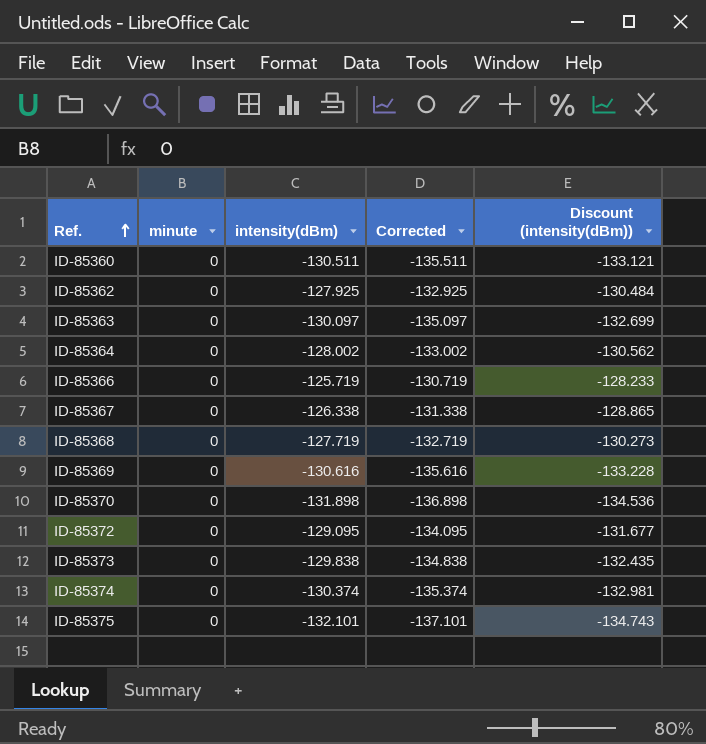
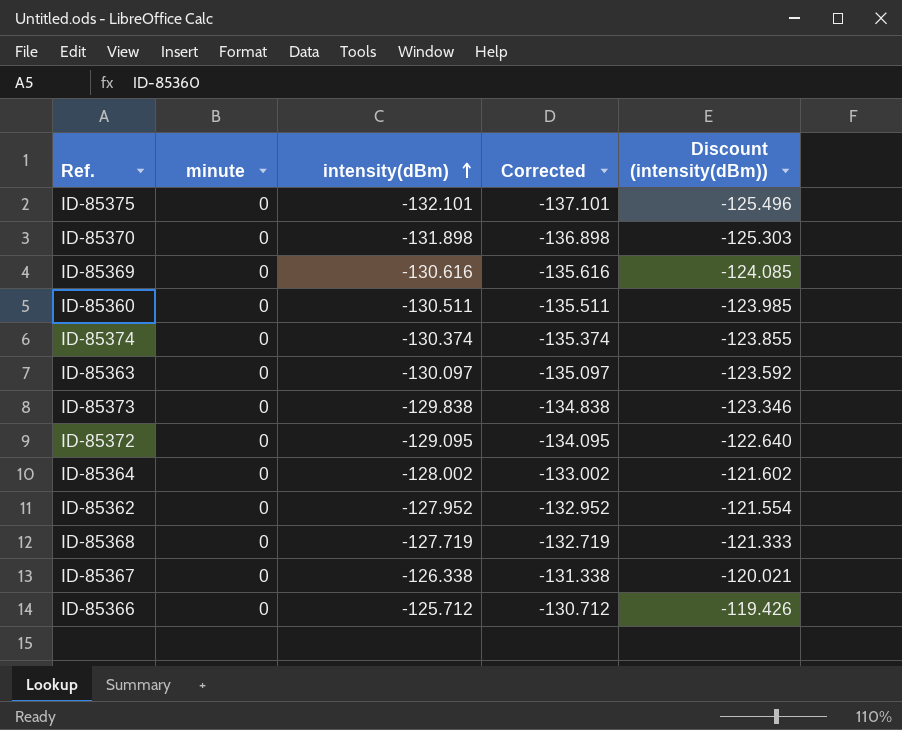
row order: Ref. ascending -> intensity(dBm) ascending
column Discount (intensity(dBm)) | formula: [intensity(dBm)] * 1.02 -> [intensity(dBm)] * 0.95
ID-85362 | intensity(dBm): -127.925 -> -127.952
ID-85362 | Corrected: -132.925 -> -132.952
ID-85366 | intensity(dBm): -125.719 -> -125.712
ID-85366 | Corrected: -130.719 -> -130.712

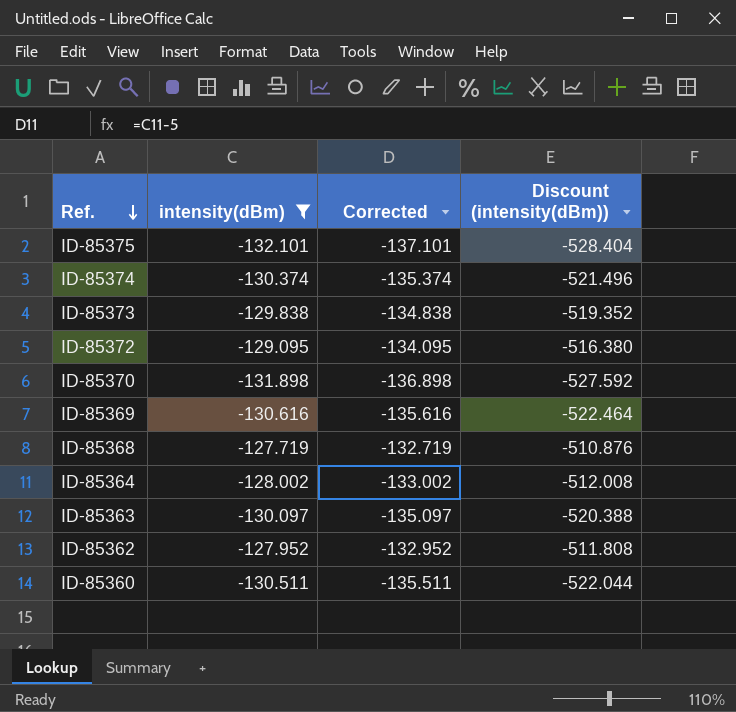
filter: none -> intensity(dBm) <= -127.719
row order: intensity(dBm) ascending -> Ref. descending
column minute | position: 2 -> none
column Discount (intensity(dBm)) | formula: [intensity(dBm)] * 0.95 -> [intensity(dBm)] * 4

